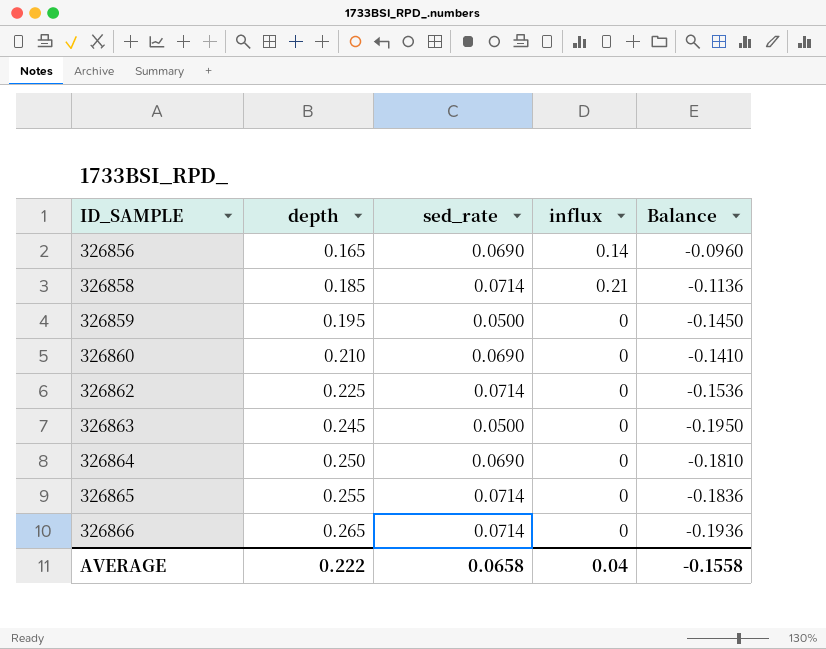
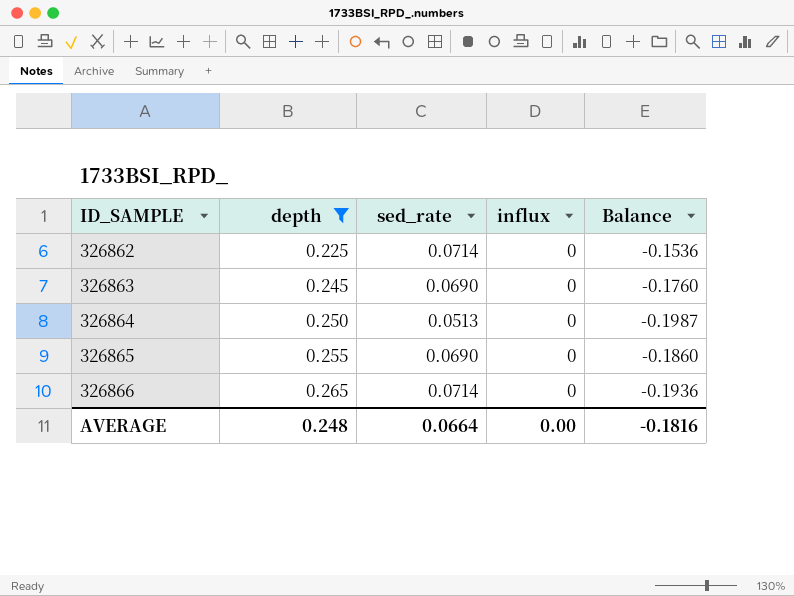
filter: none -> depth >= 0.225
326863 | sed_rate: 0.0500 -> 0.0690
326863 | Balance: -0.1950 -> -0.1760
326864 | sed_rate: 0.0690 -> 0.0513
326864 | Balance: -0.1810 -> -0.1987
326865 | sed_rate: 0.0714 -> 0.0690
326865 | Balance: -0.1836 -> -0.1860
AVERAGE | depth: 0.222 -> 0.248
AVERAGE | sed_rate: 0.0658 -> 0.0664
AVERAGE | influx: 0.04 -> 0.00
AVERAGE | Balance: -0.1558 -> -0.1816

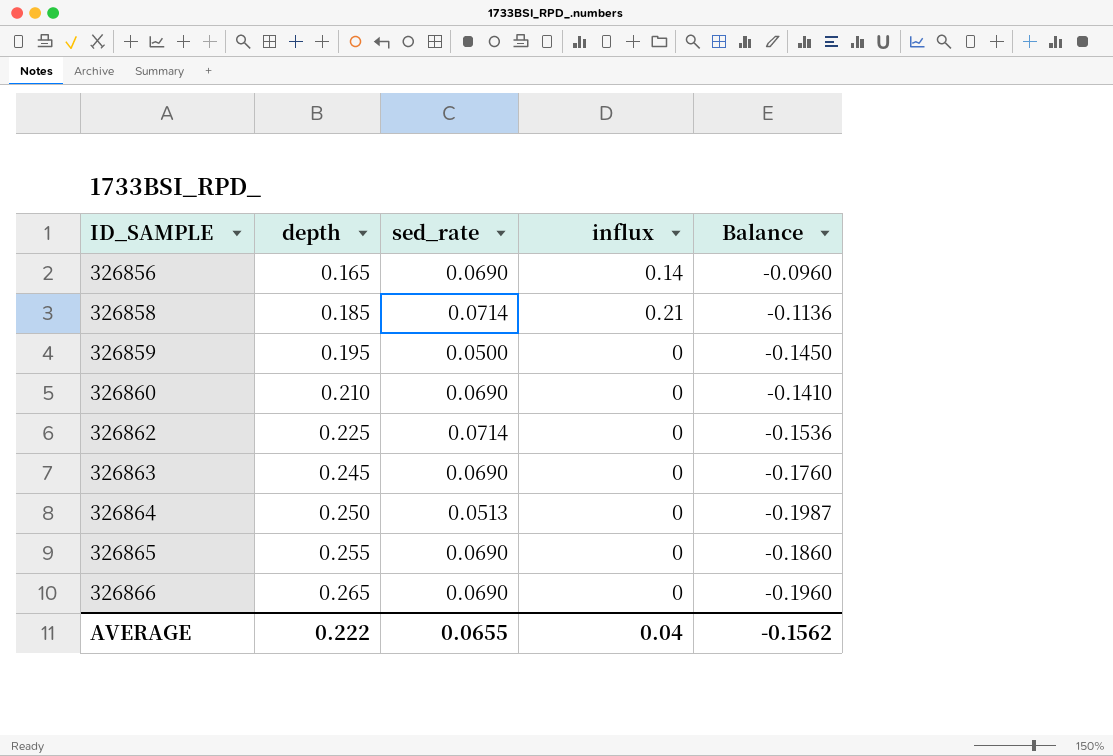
filter: depth >= 0.225 -> none
326866 | sed_rate: 0.0714 -> 0.0690
326866 | Balance: -0.1936 -> -0.1960
AVERAGE | depth: 0.248 -> 0.222
AVERAGE | sed_rate: 0.0664 -> 0.0655
AVERAGE | influx: 0.00 -> 0.04
AVERAGE | Balance: -0.1816 -> -0.1562

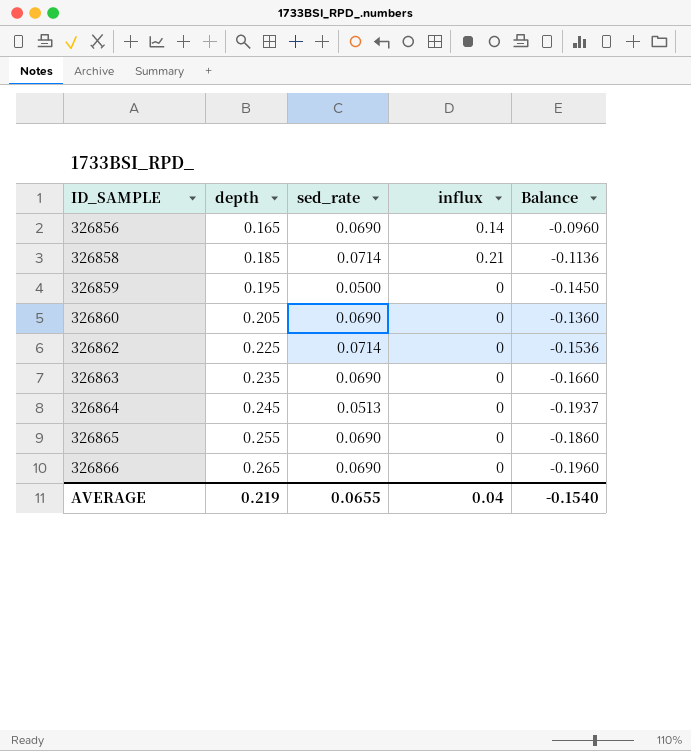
326860 | depth: 0.210 -> 0.205
326860 | Balance: -0.1410 -> -0.1360
326863 | depth: 0.245 -> 0.235
326863 | Balance: -0.1760 -> -0.1660
326864 | depth: 0.250 -> 0.245
326864 | Balance: -0.1987 -> -0.1937
AVERAGE | depth: 0.222 -> 0.219
AVERAGE | Balance: -0.1562 -> -0.1540

